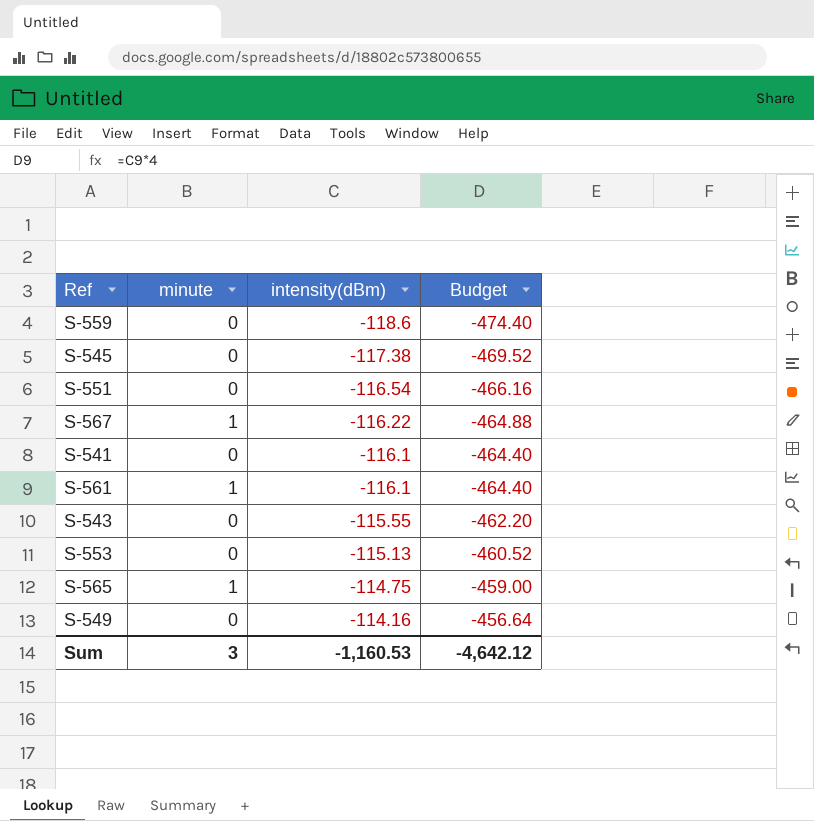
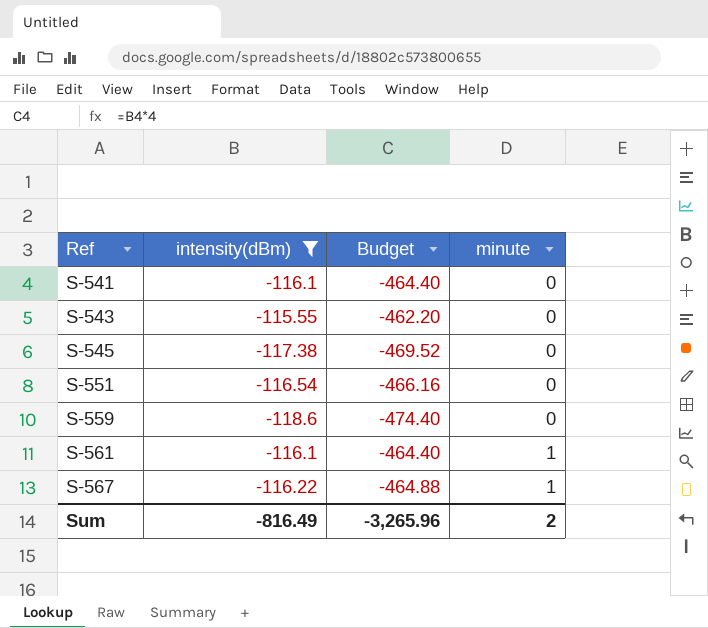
filter: none -> intensity(dBm) <= -115.55
row order: intensity(dBm) ascending -> Ref ascending
column minute | position: 2 -> 4
Sum | intensity(dBm): -1,160.53 -> -816.49
Sum | Budget: -4,642.12 -> -3,265.96
Sum | minute: 3 -> 2

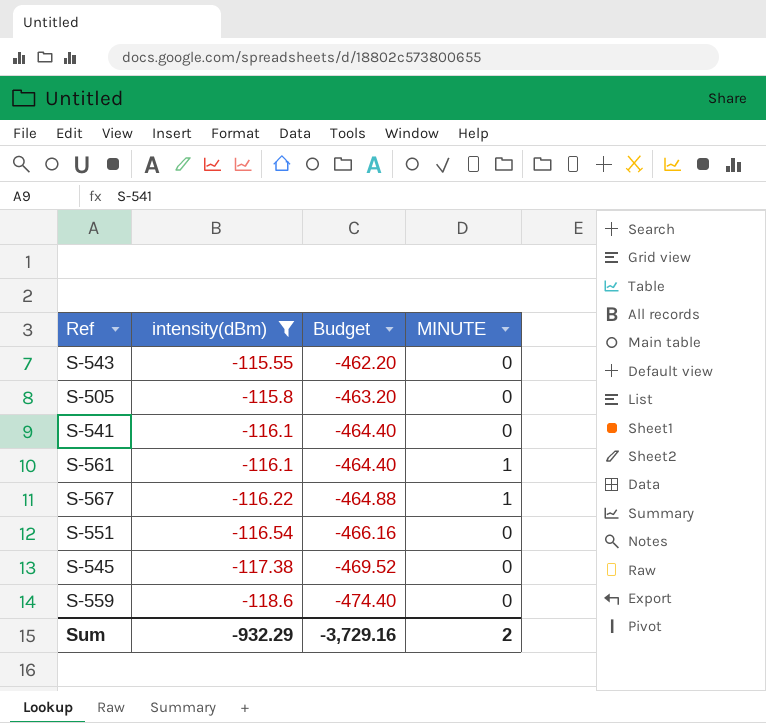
row order: Ref ascending -> intensity(dBm) descending
column name: minute -> MINUTE
row S-505: none -> -115.8 | -463.20 | 0
Sum | intensity(dBm): -816.49 -> -932.29
Sum | Budget: -3,265.96 -> -3,729.16

